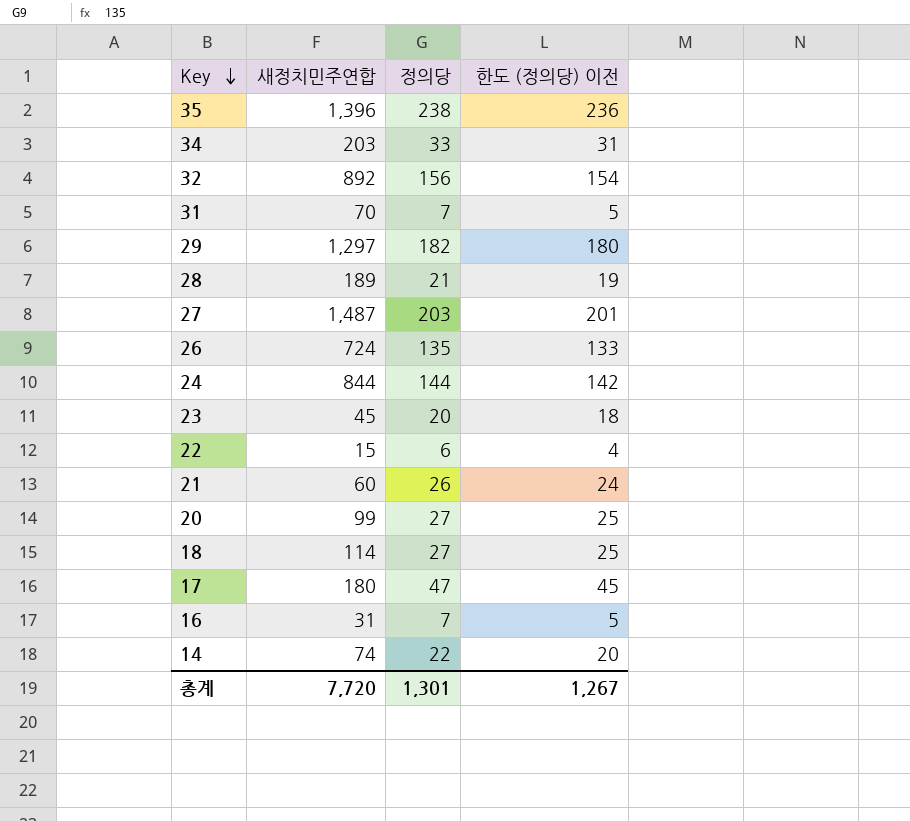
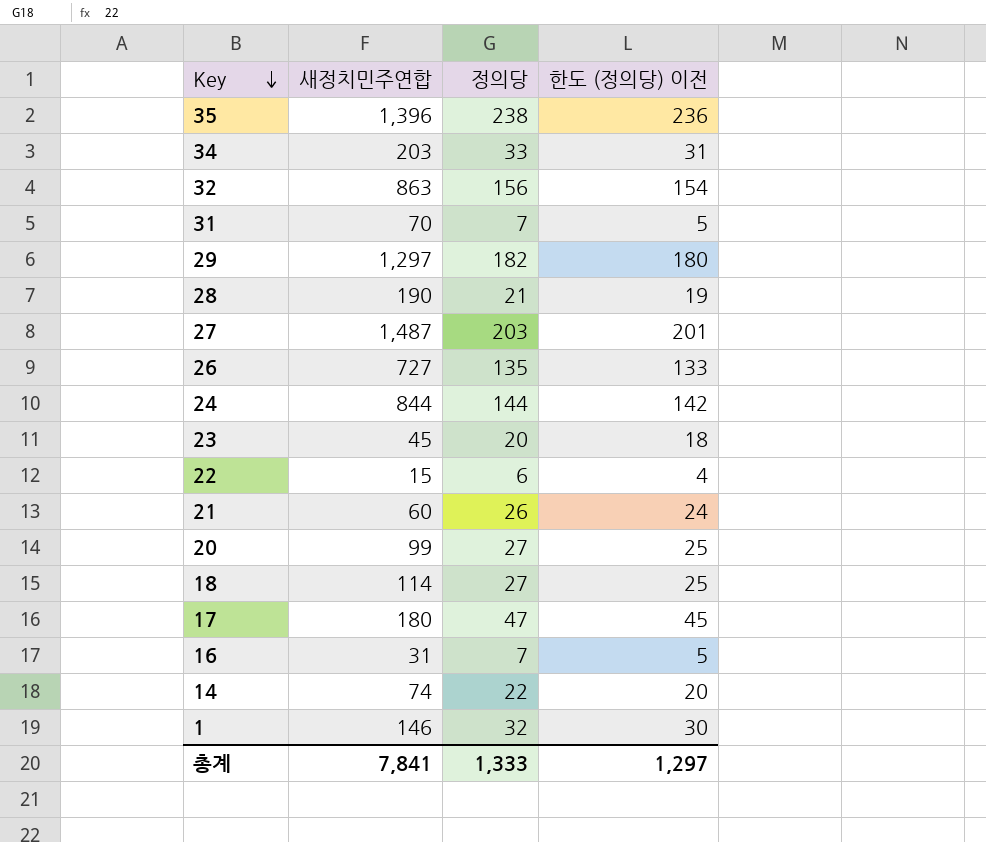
32 | 새정치민주연합: 892 -> 863
28 | 새정치민주연합: 189 -> 190
26 | 새정치민주연합: 724 -> 727
row 1: none -> 146 | 32 | 30
총계 | 새정치민주연합: 7,720 -> 7,841
총계 | 정의당: 1,301 -> 1,333
총계 | 한도 (정의당) 이전: 1,267 -> 1,297

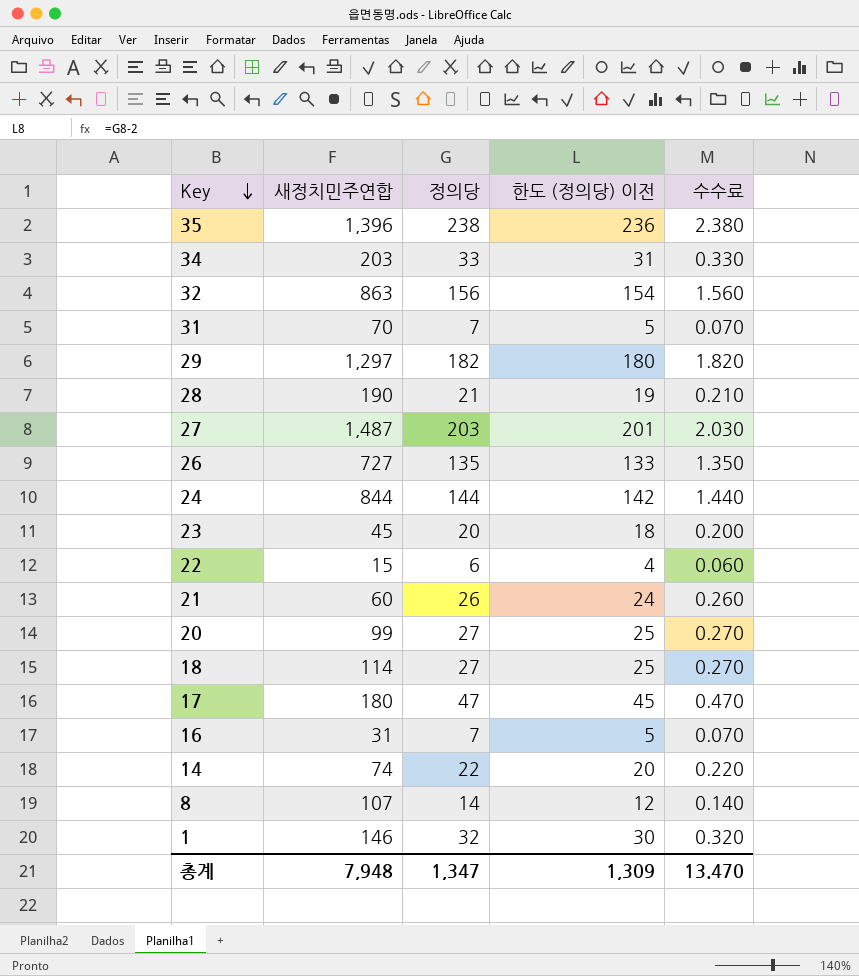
column 수수료 | formula: none -> [정의당] * 0.01
row 8: none -> 107 | 14 | 12 | 0.140
총계 | 새정치민주연합: 7,841 -> 7,948
총계 | 정의당: 1,333 -> 1,347
총계 | 한도 (정의당) 이전: 1,297 -> 1,309

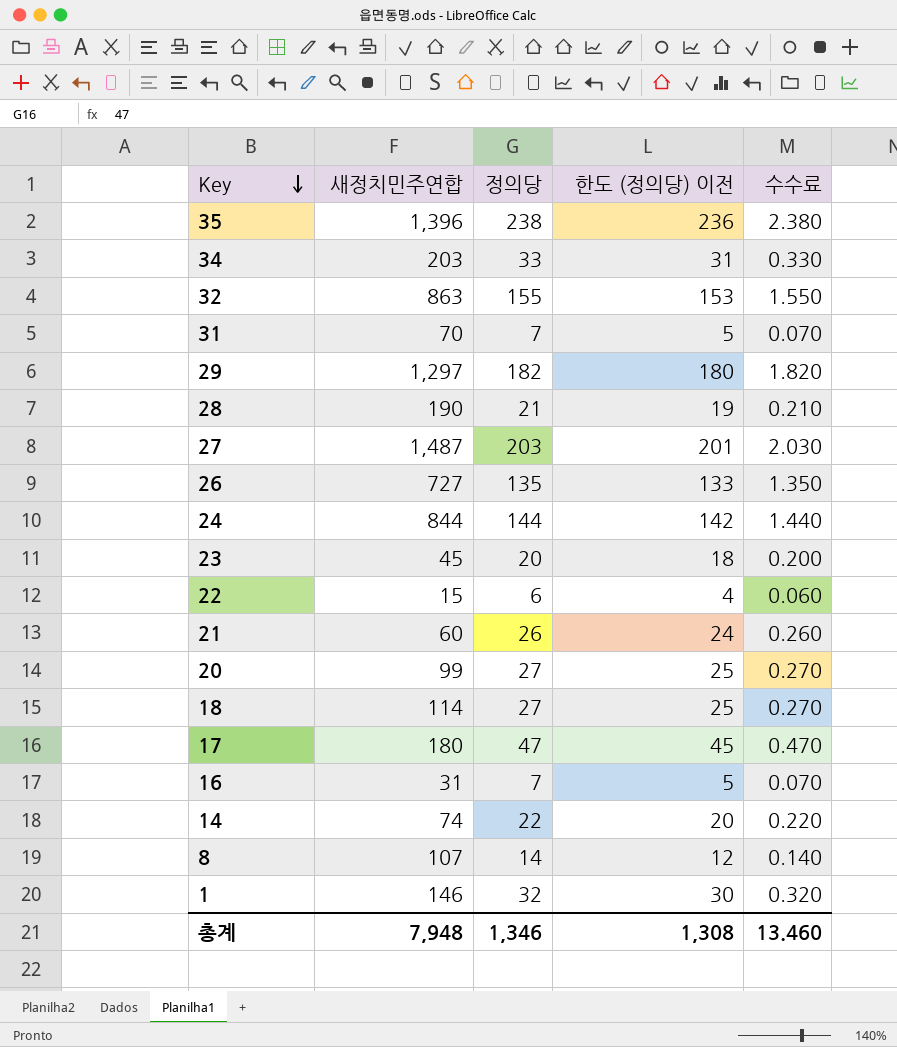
32 | 정의당: 156 -> 155
32 | 한도 (정의당) 이전: 154 -> 153
32 | 수수료: 1.560 -> 1.550
총계 | 정의당: 1,347 -> 1,346
총계 | 한도 (정의당) 이전: 1,309 -> 1,308
총계 | 수수료: 13.470 -> 13.460

